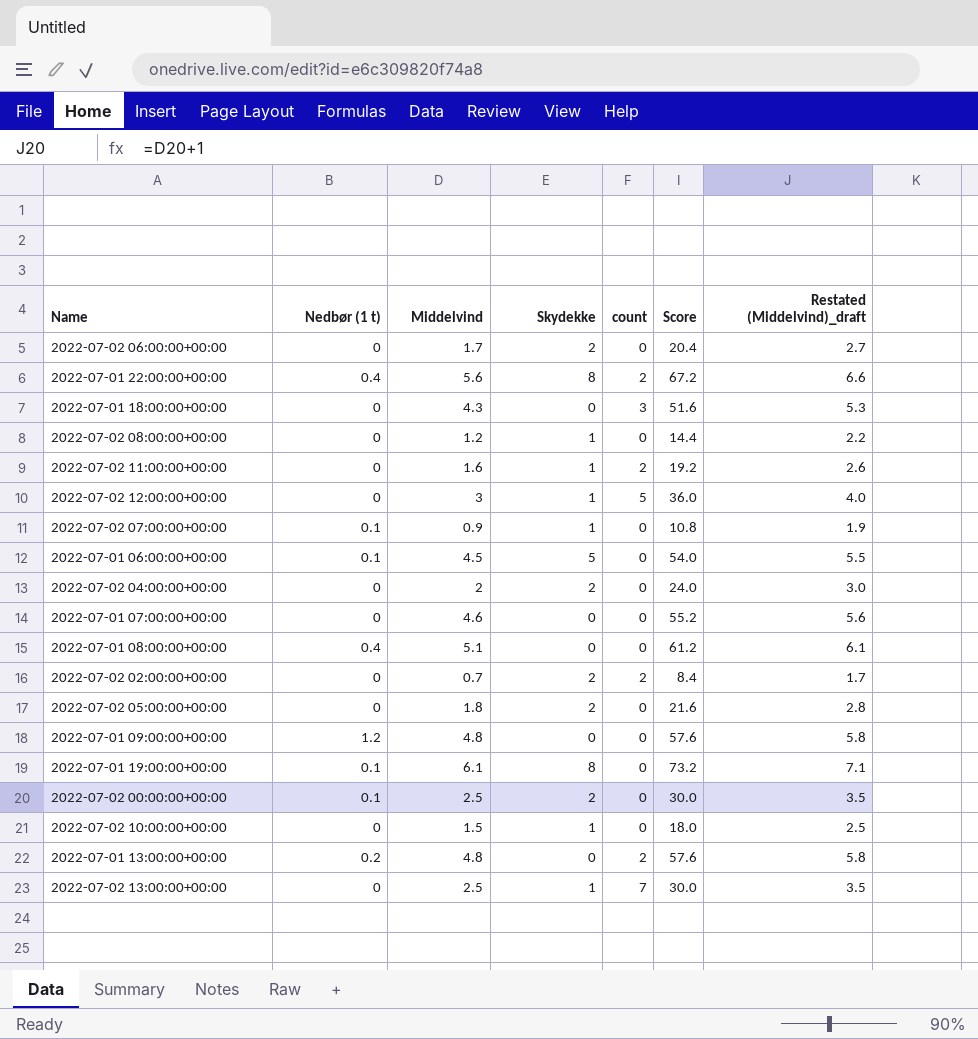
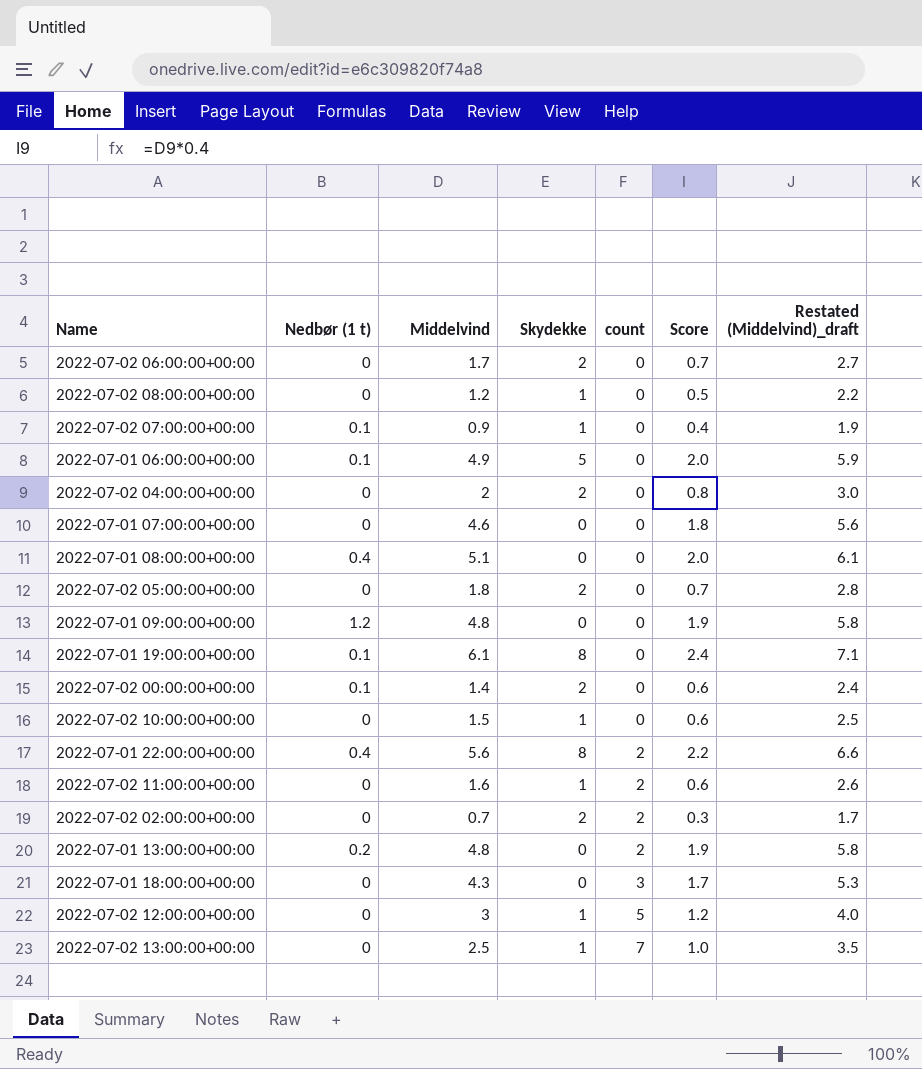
row order: none -> count ascending
column Score | formula: [Middelvind] * 12 -> [Middelvind] * 0.4
2022-07-01 06:00:00+00:00 | Middelvind: 4.5 -> 4.9
2022-07-01 06:00:00+00:00 | Restated (Middelvind)_draft: 5.5 -> 5.9
2022-07-02 00:00:00+00:00 | Middelvind: 2.5 -> 1.4
2022-07-02 00:00:00+00:00 | Restated (Middelvind)_draft: 3.5 -> 2.4

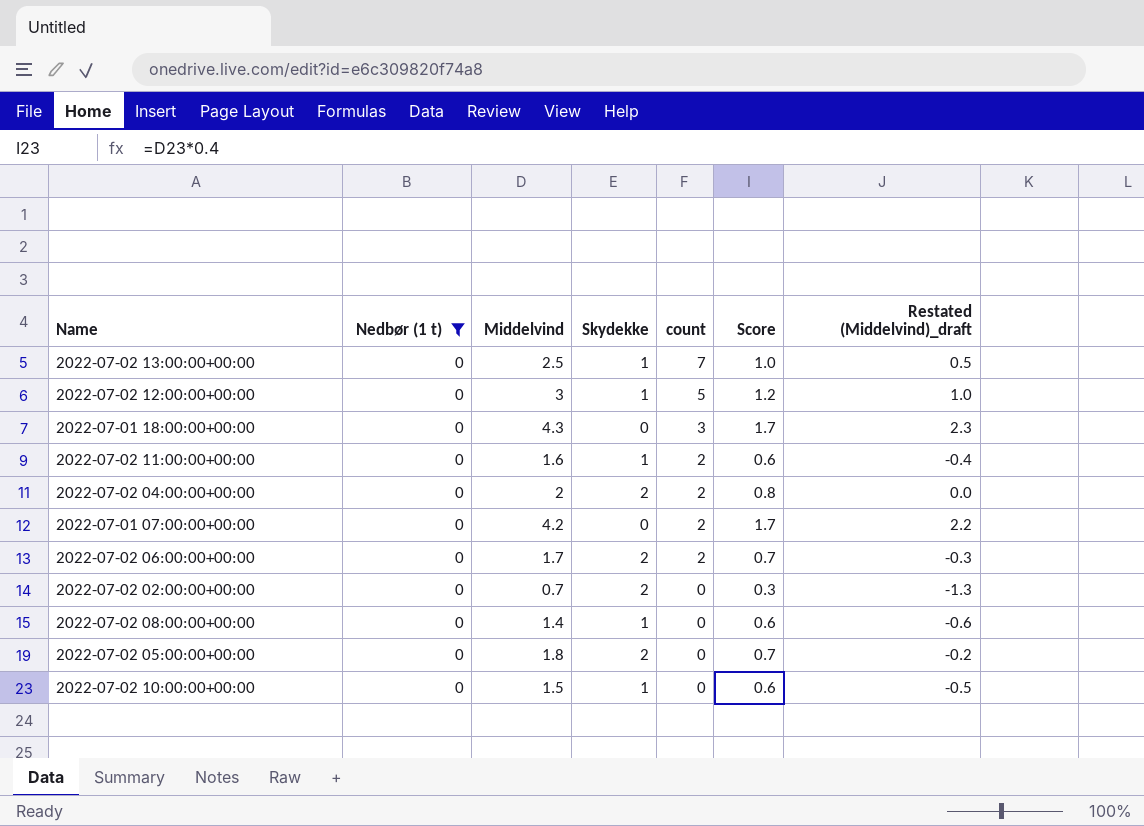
filter: none -> Nedbør (1 t) = 0
row order: count ascending -> count descending
column Restated (Middelvind)_draft | formula: [Middelvind] + 1 -> [Middelvind] - 2
2022-07-02 04:00:00+00:00 | count: 0 -> 2
2022-07-01 07:00:00+00:00 | Middelvind: 4.6 -> 4.2
2022-07-01 07:00:00+00:00 | count: 0 -> 2
2022-07-01 07:00:00+00:00 | Score: 1.8 -> 1.7
2022-07-02 06:00:00+00:00 | count: 0 -> 2
2022-07-02 02:00:00+00:00 | count: 2 -> 0
2022-07-02 08:00:00+00:00 | Middelvind: 1.2 -> 1.4
2022-07-02 08:00:00+00:00 | Score: 0.5 -> 0.6

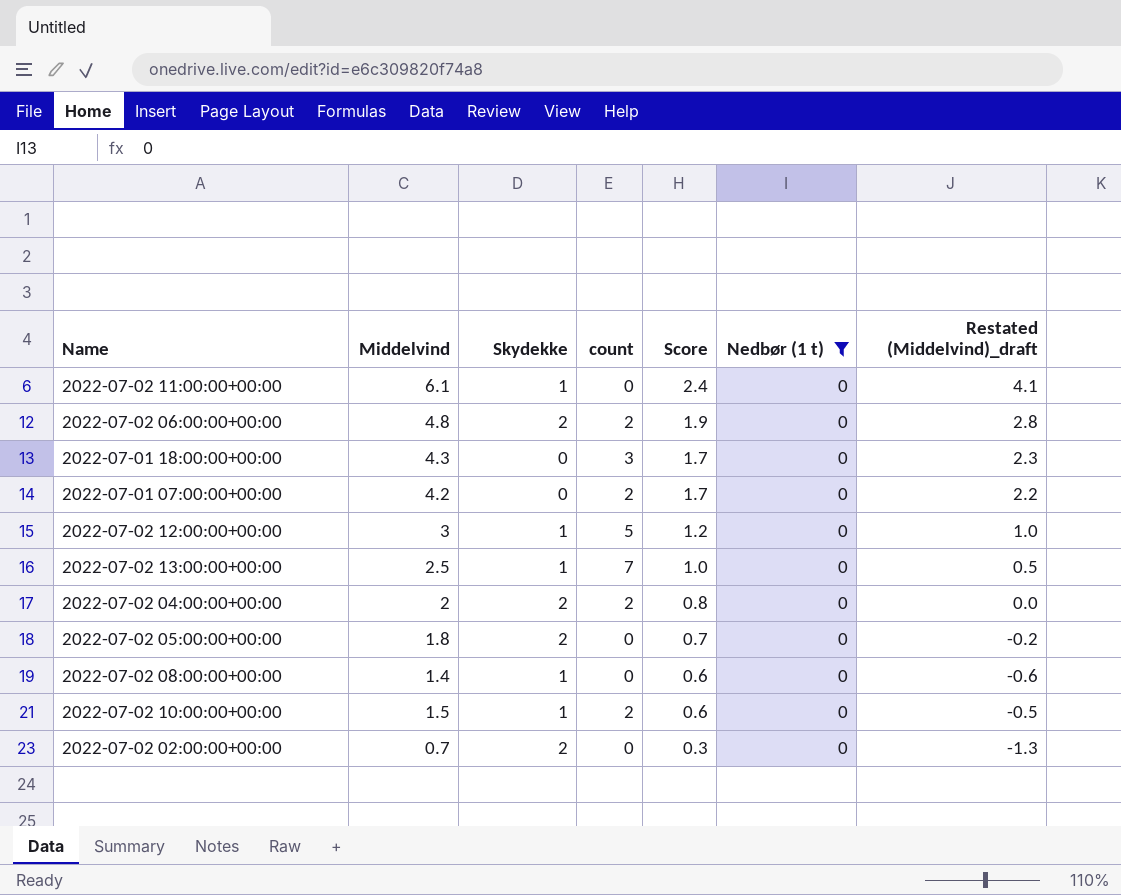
row order: count descending -> Score descending
column Nedbør (1 t) | position: 2 -> 6
2022-07-02 11:00:00+00:00 | Middelvind: 1.6 -> 6.1
2022-07-02 11:00:00+00:00 | count: 2 -> 0
2022-07-02 11:00:00+00:00 | Score: 0.6 -> 2.4
2022-07-02 11:00:00+00:00 | Restated (Middelvind)_draft: -0.4 -> 4.1
2022-07-02 06:00:00+00:00 | Middelvind: 1.7 -> 4.8
2022-07-02 06:00:00+00:00 | Score: 0.7 -> 1.9
2022-07-02 06:00:00+00:00 | Restated (Middelvind)_draft: -0.3 -> 2.8
2022-07-02 10:00:00+00:00 | count: 0 -> 2

